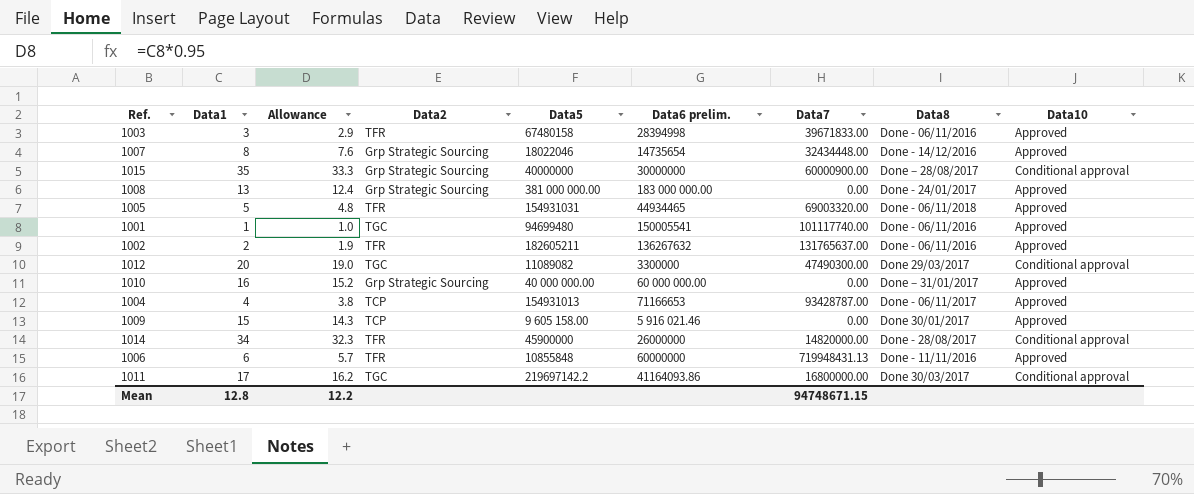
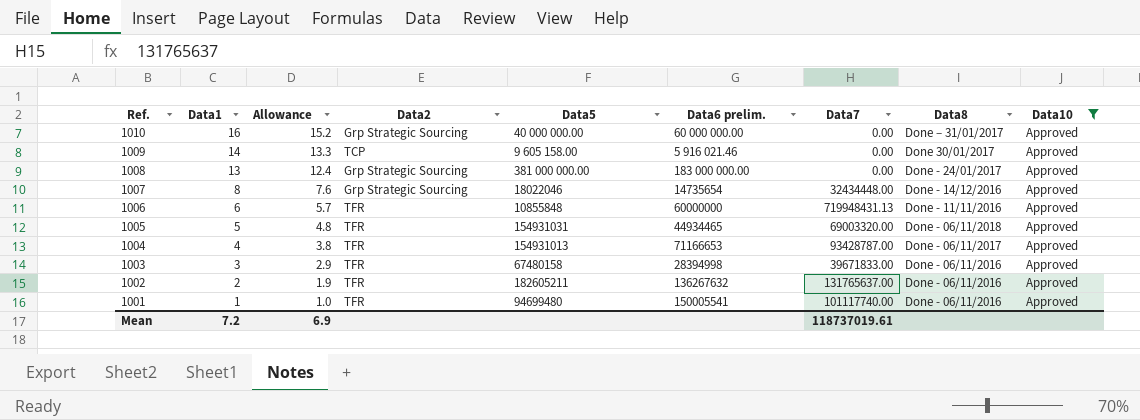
filter: none -> Data10 = Approved
row order: none -> Ref. descending
1009 | Data1: 15 -> 14
1009 | Allowance: 14.3 -> 13.3
1004 | Data2: TCP -> TFR
1001 | Data2: TGC -> TFR
Mean | Data1: 12.8 -> 7.2
Mean | Allowance: 12.2 -> 6.9
Mean | Data7: 94748671.15 -> 118737019.61

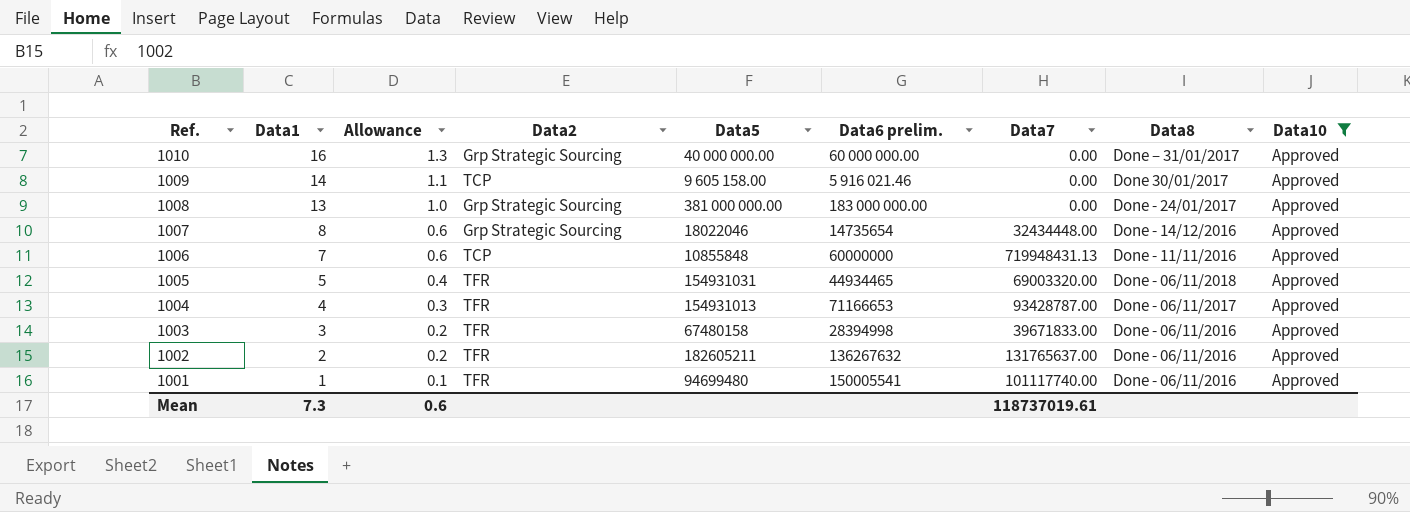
column Allowance | formula: [Data1] * 0.95 -> [Data1] * 0.08
1006 | Data1: 6 -> 7
1006 | Data2: TFR -> TCP
Mean | Data1: 7.2 -> 7.3
Mean | Allowance: 6.9 -> 0.6

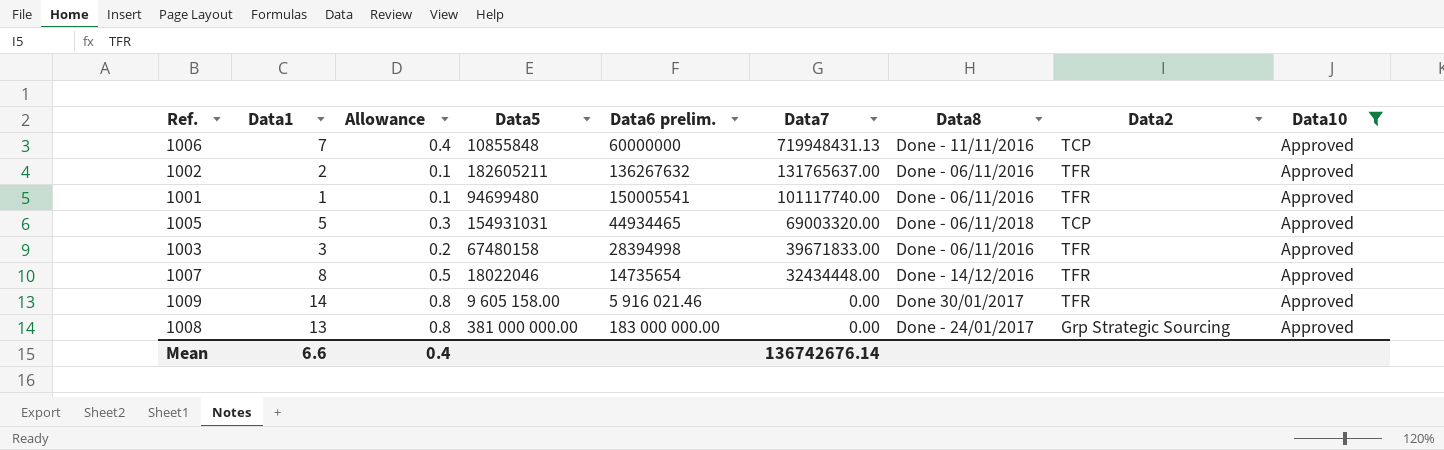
row order: Ref. descending -> Data7 descending
column Allowance | formula: [Data1] * 0.08 -> [Data1] * 0.06
column Data2 | position: 4 -> 8
row 1010: 16 | 1.3 | Grp Strategic Sourcing | 40 000 000.00 | 60 000 000.00 | 0.00 | Done – 31/01/2017 | Approved -> none
row 1004: 4 | 0.3 | TFR | 154931013 | 71166653 | 93428787.00 | Done - 06/11/2017 | Approved -> none
1005 | Data2: TFR -> TCP
1007 | Data2: Grp Strategic Sourcing -> TFR
1009 | Data2: TCP -> TFR
Mean | Data1: 7.3 -> 6.6
Mean | Allowance: 0.6 -> 0.4
Mean | Data7: 118737019.61 -> 136742676.14

